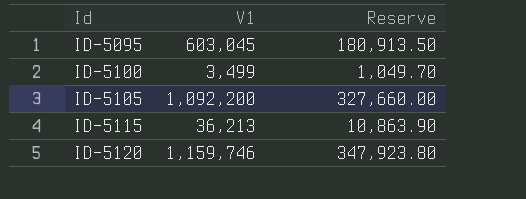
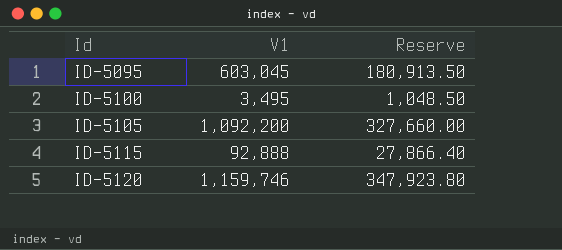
ID-5100 | V1: 3,499 -> 3,495
ID-5100 | Reserve: 1,049.70 -> 1,048.50
ID-5115 | V1: 36,213 -> 92,888
ID-5115 | Reserve: 10,863.90 -> 27,866.40

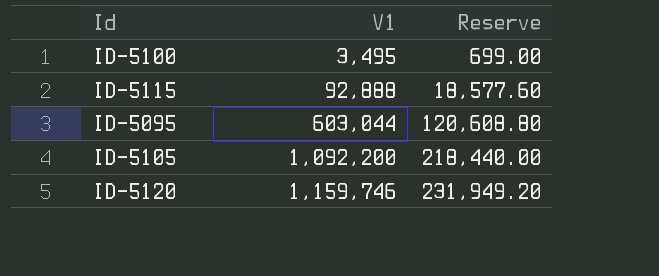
row order: Id ascending -> V1 ascending
column Reserve | formula: [V1] * 0.3 -> [V1] * 0.2
ID-5095 | V1: 603,045 -> 603,044

